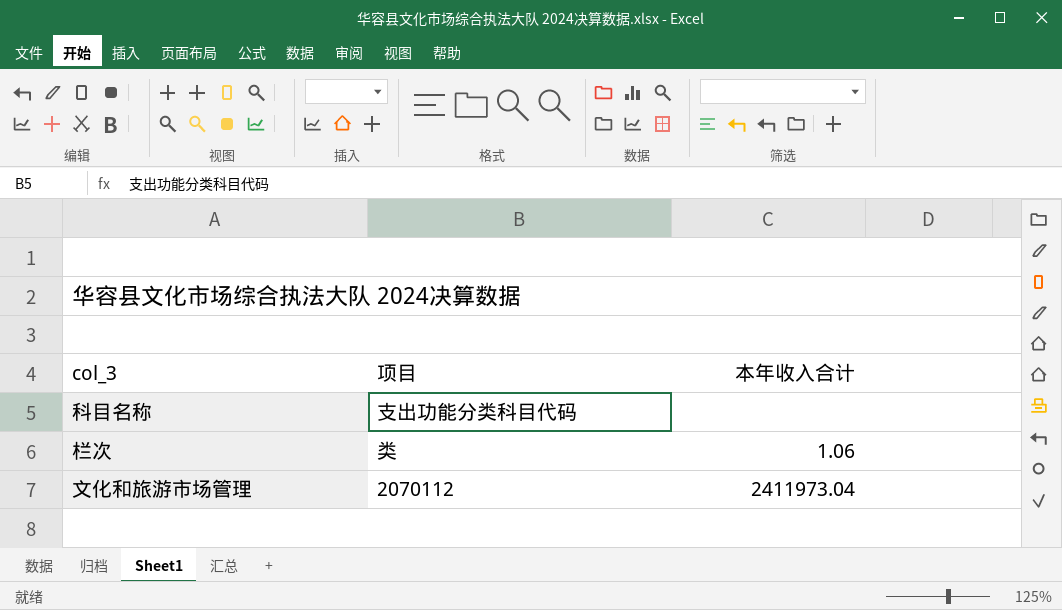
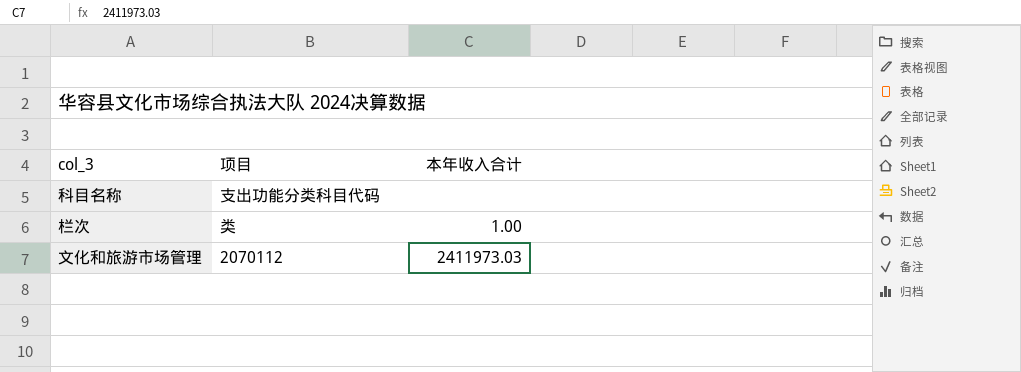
栏次 | 本年收入合计: 1.06 -> 1.00
文化和旅游市场管理 | 本年收入合计: 2411973.04 -> 2411973.03

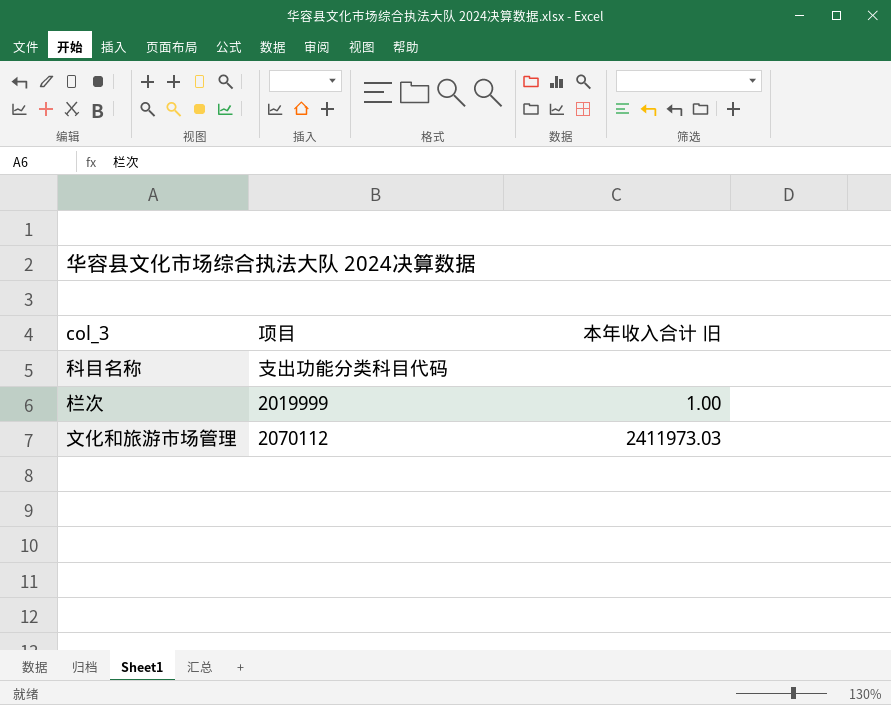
column name: 本年收入合计 -> 本年收入合计 旧
栏次 | 项目: 类 -> 2019999

